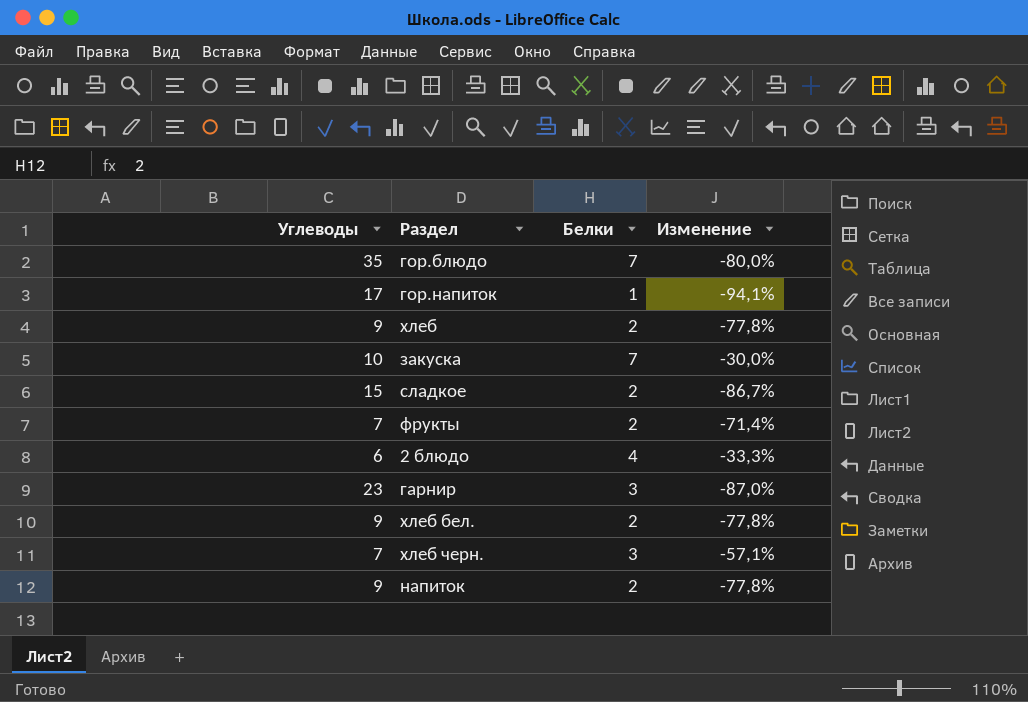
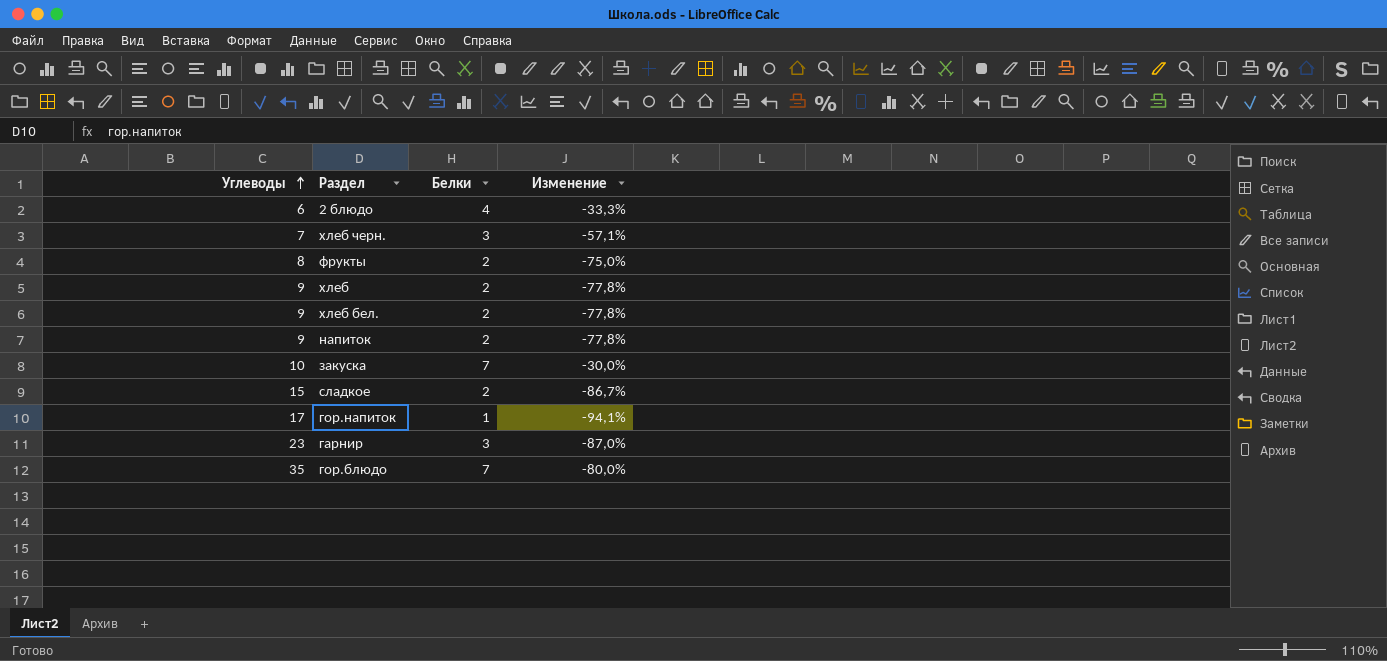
row order: none -> Углеводы ascending
фрукты | Углеводы: 7 -> 8
фрукты | Изменение: -71,4% -> -75,0%

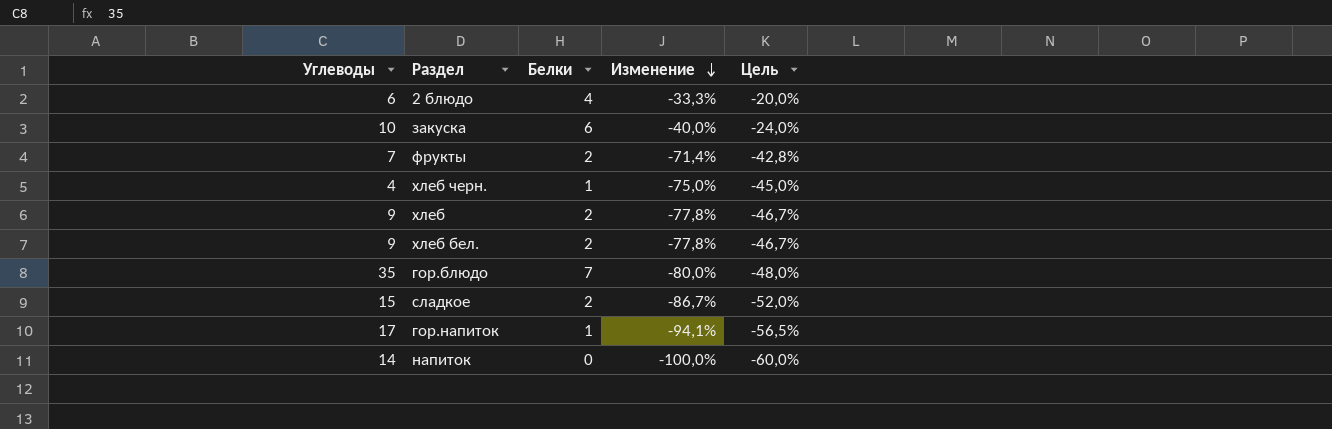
row order: Углеводы ascending -> Изменение descending
column Цель | formula: none -> [Изменение] * 0,6
row гарнир: 23 | 3 | -87,0% -> none
закуска | Белки: 7 -> 6
закуска | Изменение: -30,0% -> -40,0%
фрукты | Углеводы: 8 -> 7
фрукты | Изменение: -75,0% -> -71,4%
хлеб черн. | Углеводы: 7 -> 4
хлеб черн. | Белки: 3 -> 1
хлеб черн. | Изменение: -57,1% -> -75,0%
напиток | Углеводы: 9 -> 14
напиток | Белки: 2 -> 0
напиток | Изменение: -77,8% -> -100,0%

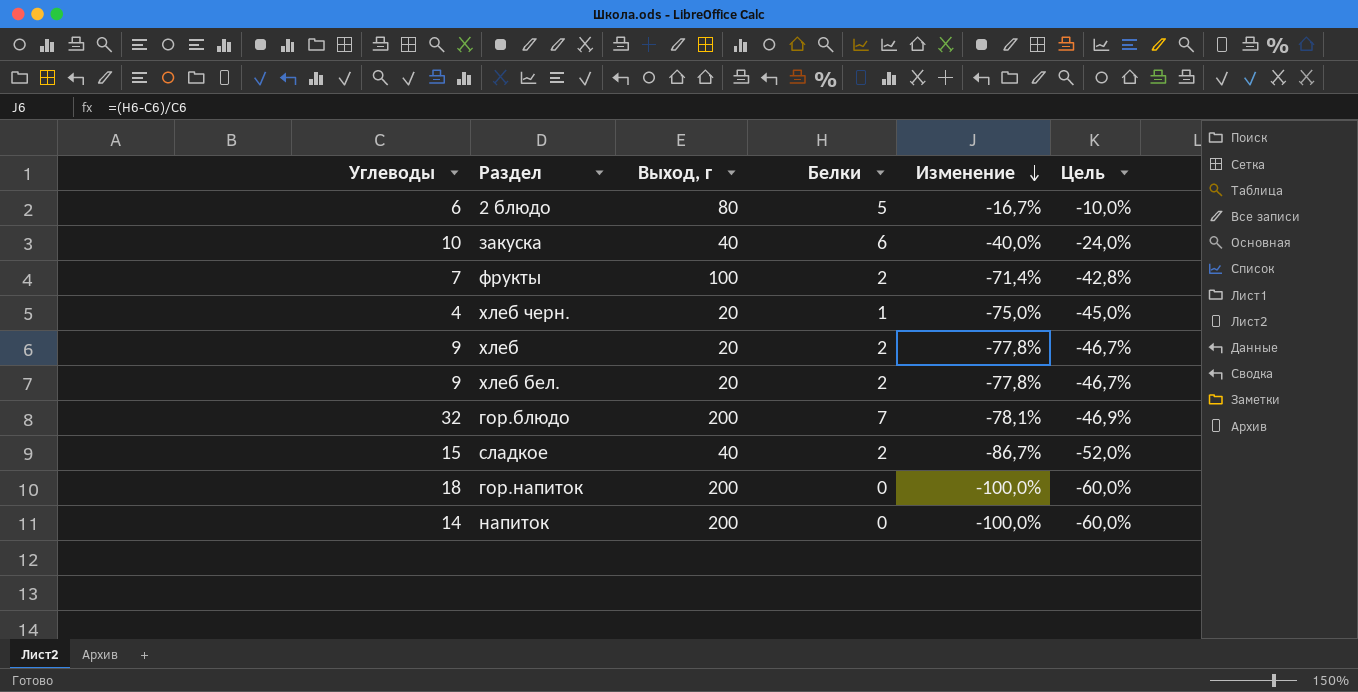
column Выход, г | position: none -> 3
2 блюдо | Белки: 4 -> 5
2 блюдо | Изменение: -33,3% -> -16,7%
2 блюдо | Цель: -20,0% -> -10,0%
гор.блюдо | Углеводы: 35 -> 32
гор.блюдо | Изменение: -80,0% -> -78,1%
гор.блюдо | Цель: -48,0% -> -46,9%
гор.напиток | Углеводы: 17 -> 18
гор.напиток | Белки: 1 -> 0
гор.напиток | Изменение: -94,1% -> -100,0%
гор.напиток | Цель: -56,5% -> -60,0%

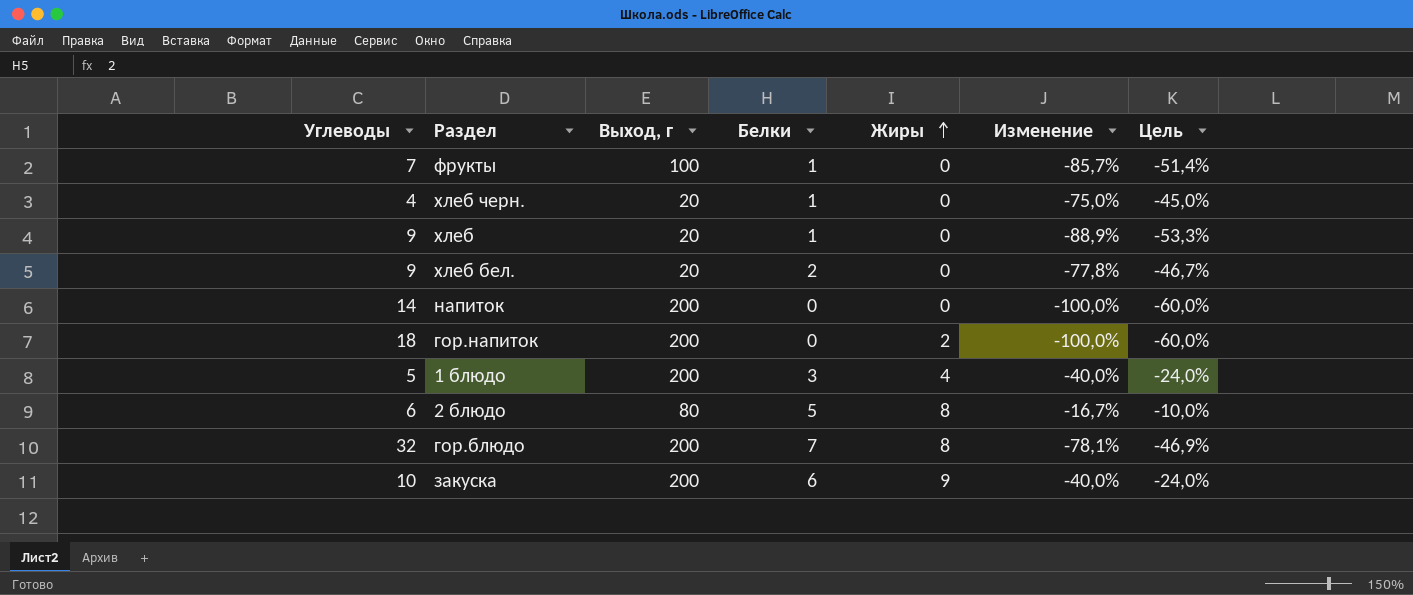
row order: Изменение descending -> Жиры ascending
column Жиры | position: none -> 5
row сладкое: 15 | 40 | 2 | -86,7% | -52,0% -> none
фрукты | Белки: 2 -> 1
фрукты | Изменение: -71,4% -> -85,7%
фрукты | Цель: -42,8% -> -51,4%
хлеб | Белки: 2 -> 1
хлеб | Изменение: -77,8% -> -88,9%
хлеб | Цель: -46,7% -> -53,3%
row 1 блюдо: none -> 5 | 200 | 3 | 4 | -40,0% | -24,0%
закуска | Выход, г: 40 -> 200

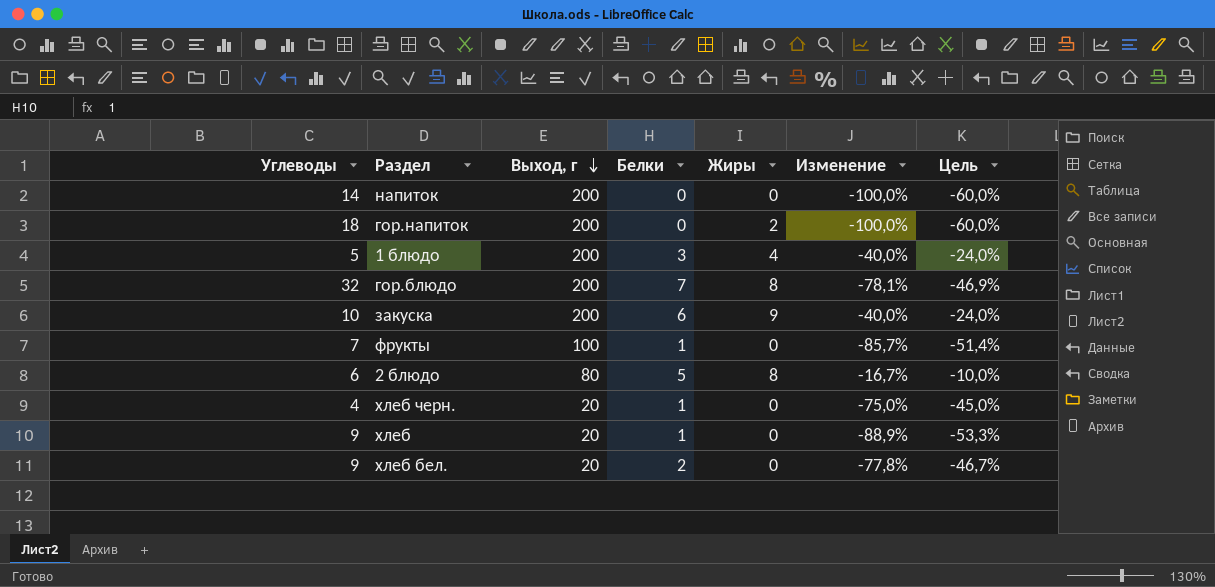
row order: Жиры ascending -> Выход, г descending

